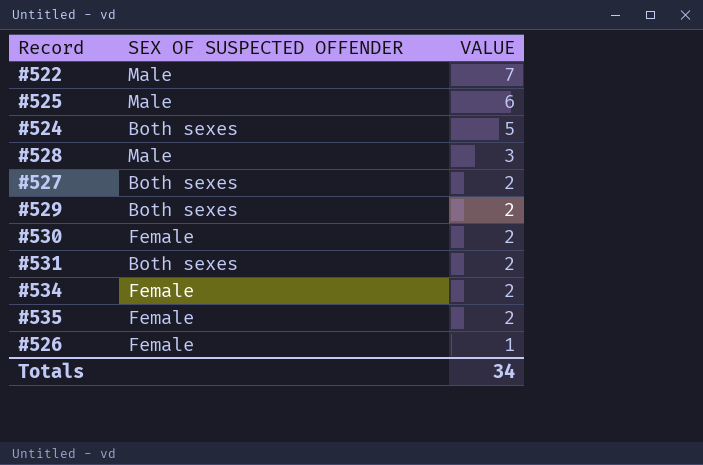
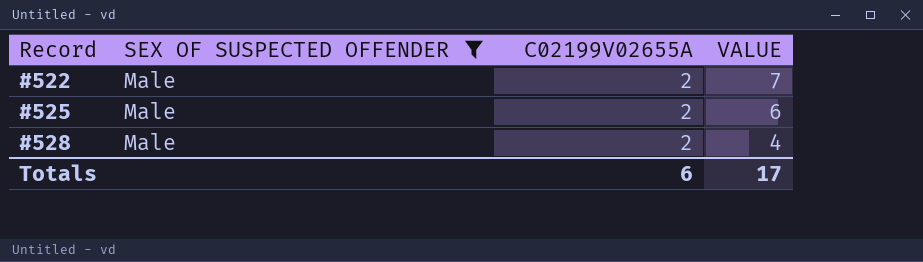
filter: none -> SEX OF SUSPECTED OFFENDER = Male
column C02199V02655A | position: none -> 3
#528 | VALUE: 3 -> 4
Totals | VALUE: 34 -> 17

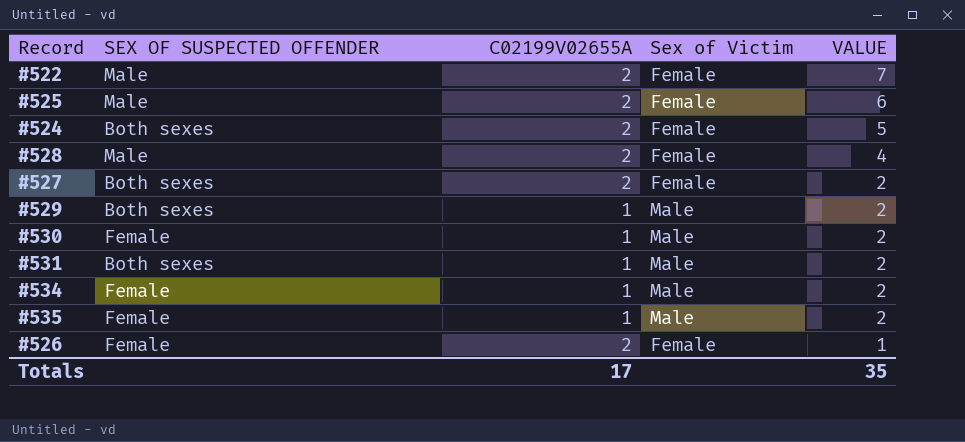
filter: SEX OF SUSPECTED OFFENDER = Male -> none
column Sex of Victim | position: none -> 4
Totals | C02199V02655A: 6 -> 17
Totals | VALUE: 17 -> 35

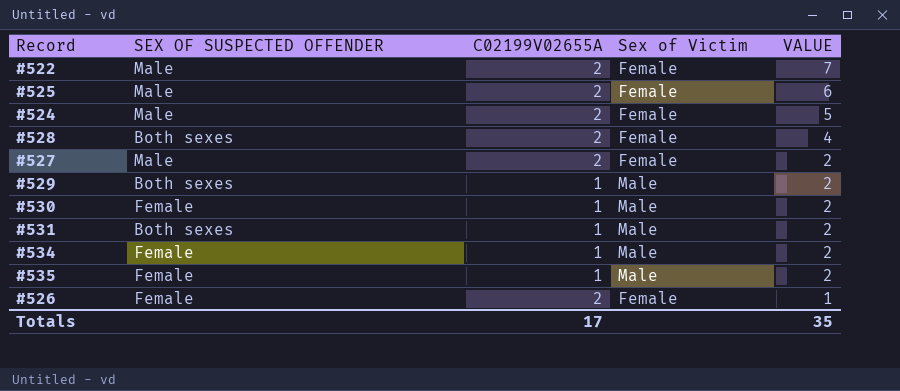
#524 | SEX OF SUSPECTED OFFENDER: Both sexes -> Male
#528 | SEX OF SUSPECTED OFFENDER: Male -> Both sexes
#527 | SEX OF SUSPECTED OFFENDER: Both sexes -> Male

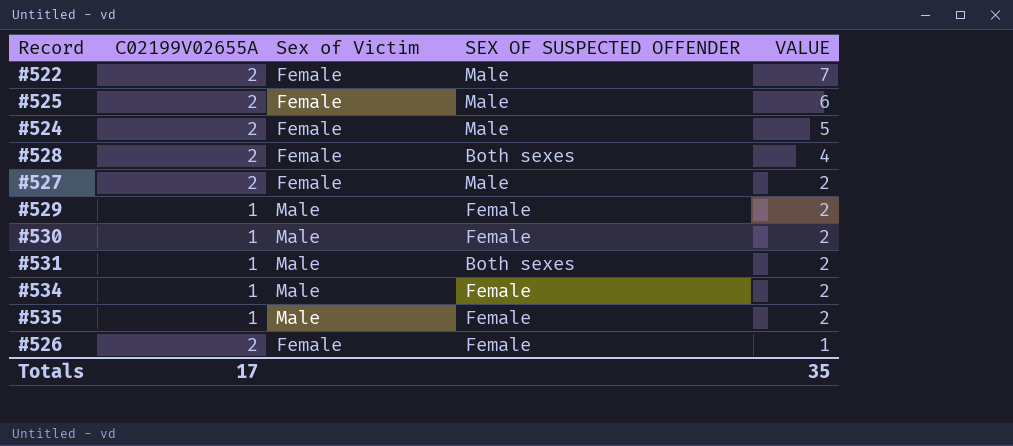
column SEX OF SUSPECTED OFFENDER | position: 2 -> 4
#529 | SEX OF SUSPECTED OFFENDER: Both sexes -> Female

